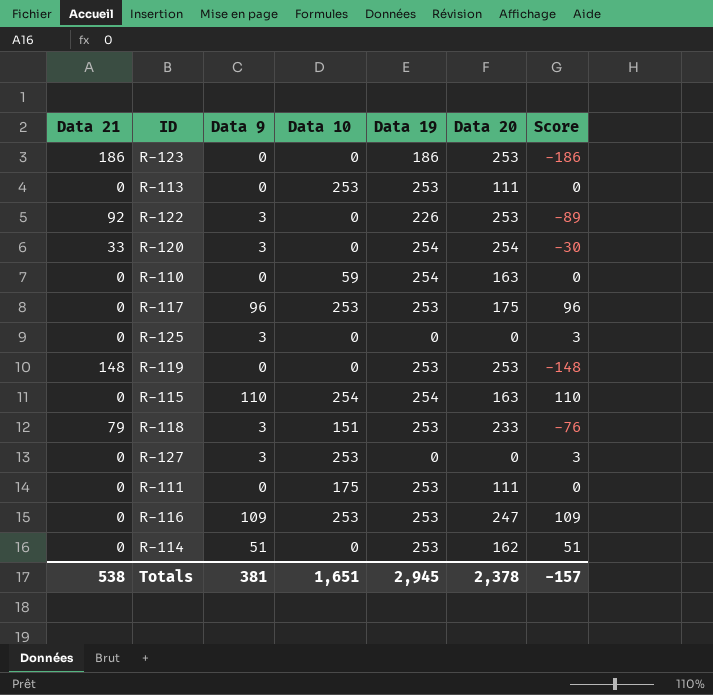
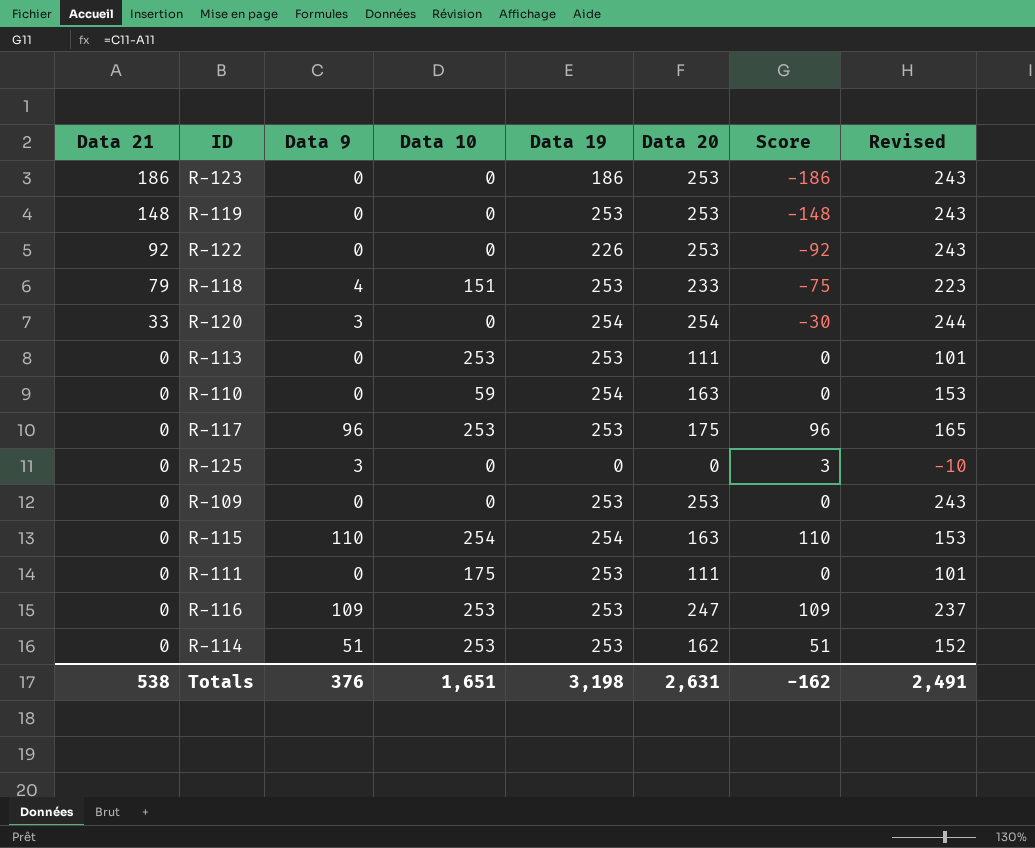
row order: none -> Data 21 descending
column Revised | formula: none -> [Data 20] - 10
row R-127: 0 | 3 | 253 | 0 | 0 | 3 -> none
R-122 | Data 9: 3 -> 0
R-122 | Score: -89 -> -92
R-118 | Data 9: 3 -> 4
R-118 | Score: -76 -> -75
row R-109: none -> 0 | 0 | 0 | 253 | 253 | 0 | 243
R-114 | Data 10: 0 -> 253
Totals | Data 9: 381 -> 376
Totals | Data 19: 2,945 -> 3,198
Totals | Data 20: 2,378 -> 2,631
Totals | Score: -157 -> -162

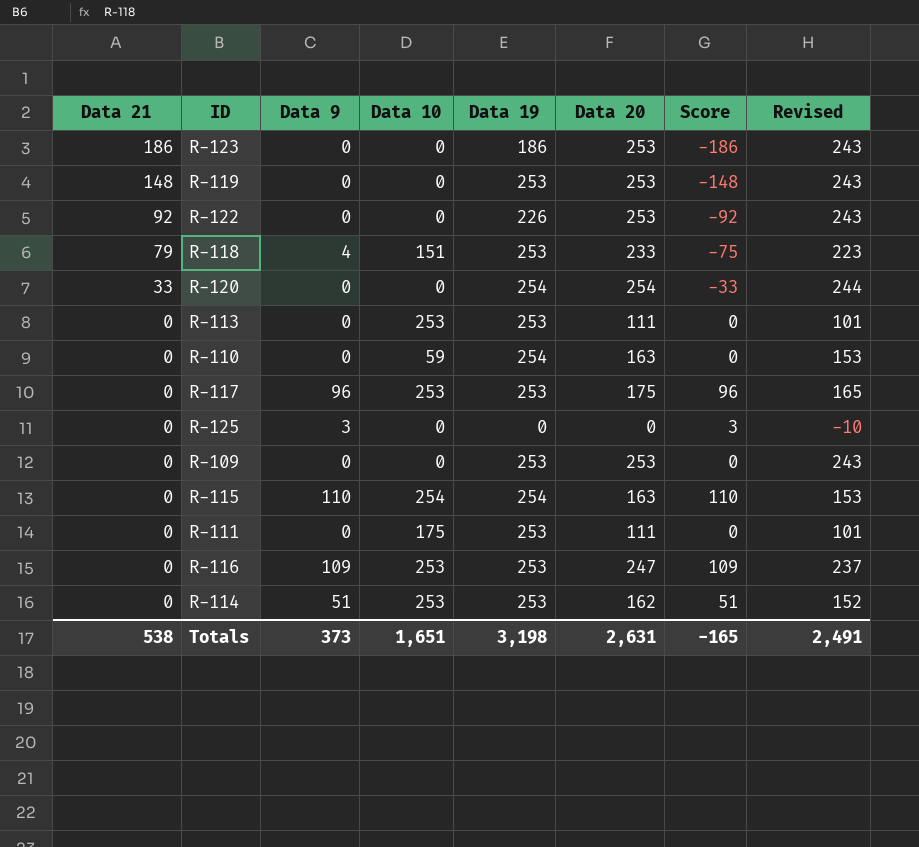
R-120 | Data 9: 3 -> 0
R-120 | Score: -30 -> -33
Totals | Data 9: 376 -> 373
Totals | Score: -162 -> -165

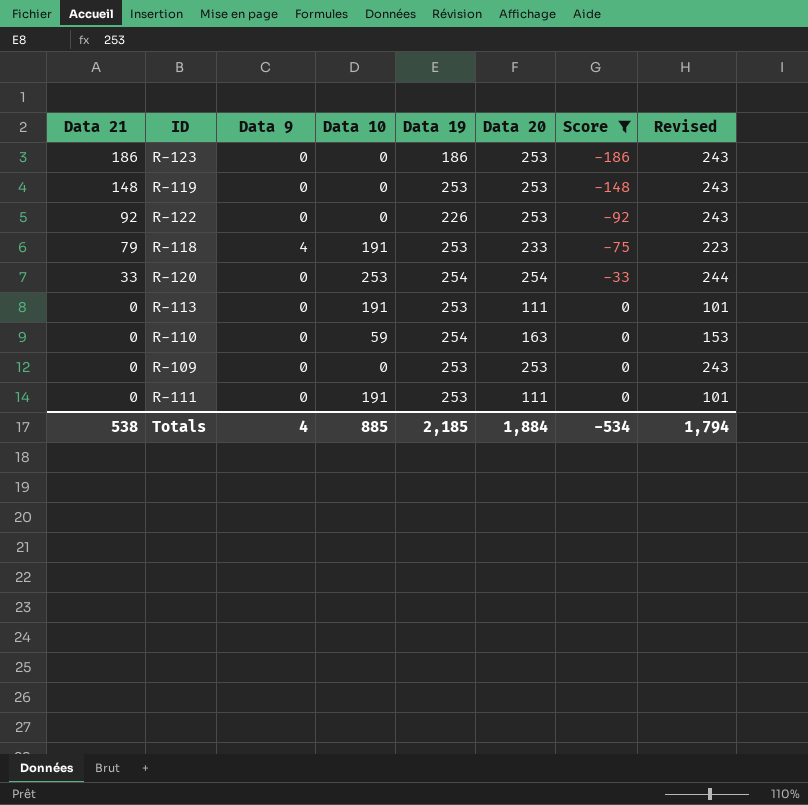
filter: none -> Score <= 0
R-118 | Data 10: 151 -> 191
R-120 | Data 10: 0 -> 253
R-113 | Data 10: 253 -> 191
R-111 | Data 10: 175 -> 191
Totals | Data 9: 373 -> 4
Totals | Data 10: 1,651 -> 885
Totals | Data 19: 3,198 -> 2,185
Totals | Data 20: 2,631 -> 1,884
Totals | Score: -165 -> -534
Totals | Revised: 2,491 -> 1,794

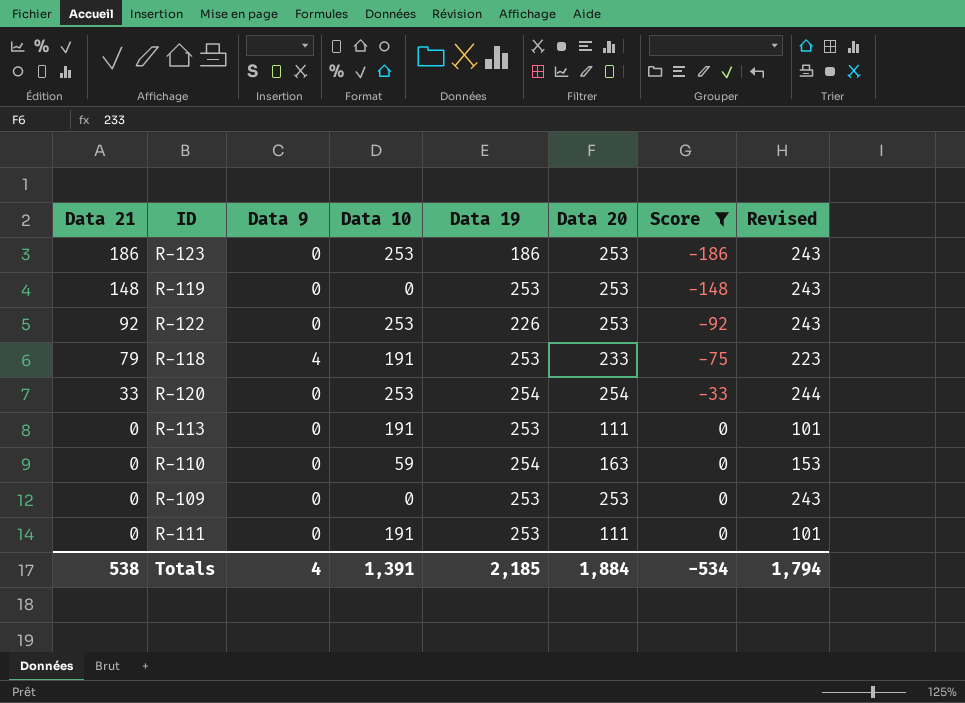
R-123 | Data 10: 0 -> 253
R-122 | Data 10: 0 -> 253
Totals | Data 10: 885 -> 1,391

